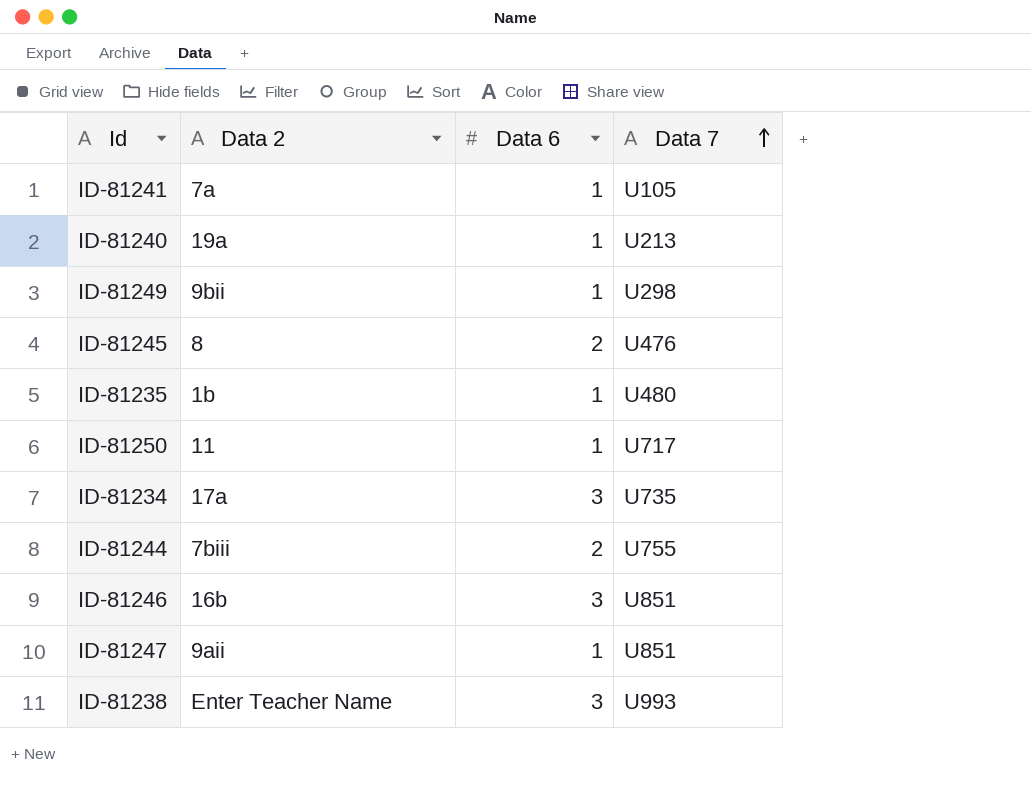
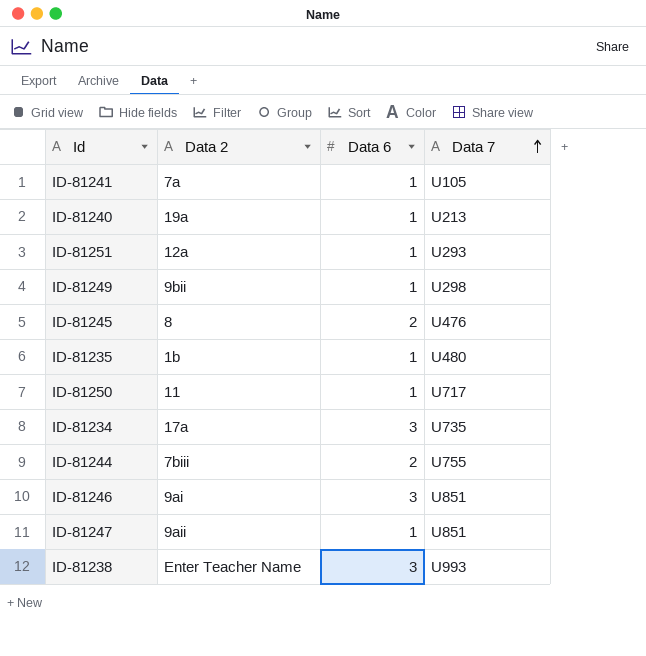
row ID-81251: none -> 12a | 1 | U293
ID-81246 | Data 2: 16b -> 9ai

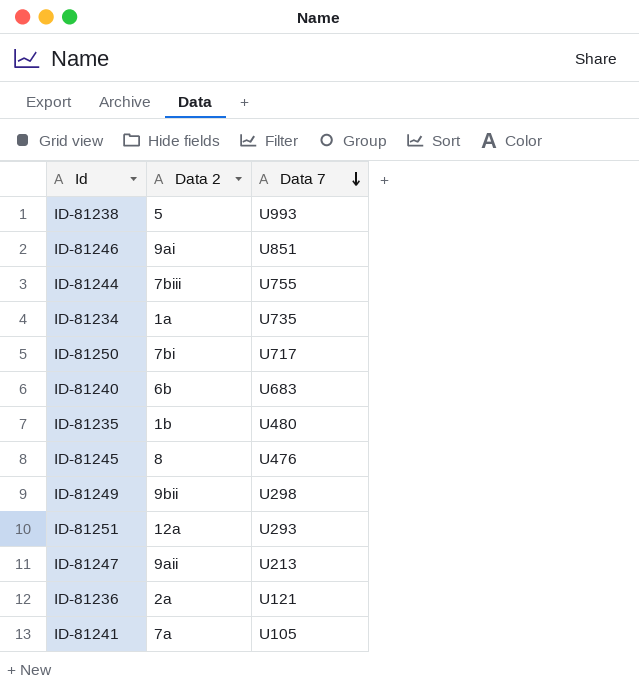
row order: Data 7 ascending -> Data 7 descending
column Data 6 | position: 3 -> none
ID-81238 | Data 2: Enter Teacher Name -> 5
ID-81234 | Data 2: 17a -> 1a
ID-81250 | Data 2: 11 -> 7bi
ID-81240 | Data 2: 19a -> 6b
ID-81240 | Data 7: U213 -> U683
ID-81247 | Data 7: U851 -> U213
row ID-81236: none -> 2a | U121

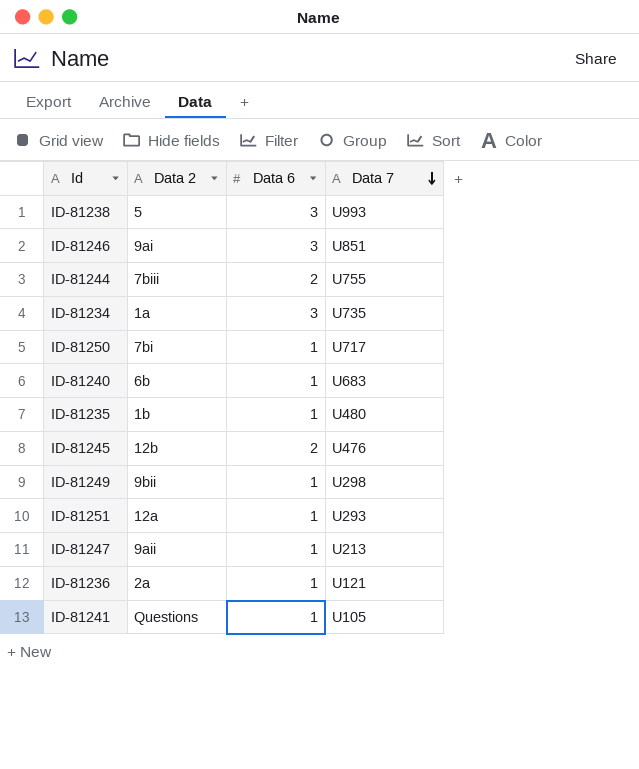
column Data 6 | position: none -> 3
ID-81245 | Data 2: 8 -> 12b
ID-81241 | Data 2: 7a -> Questions

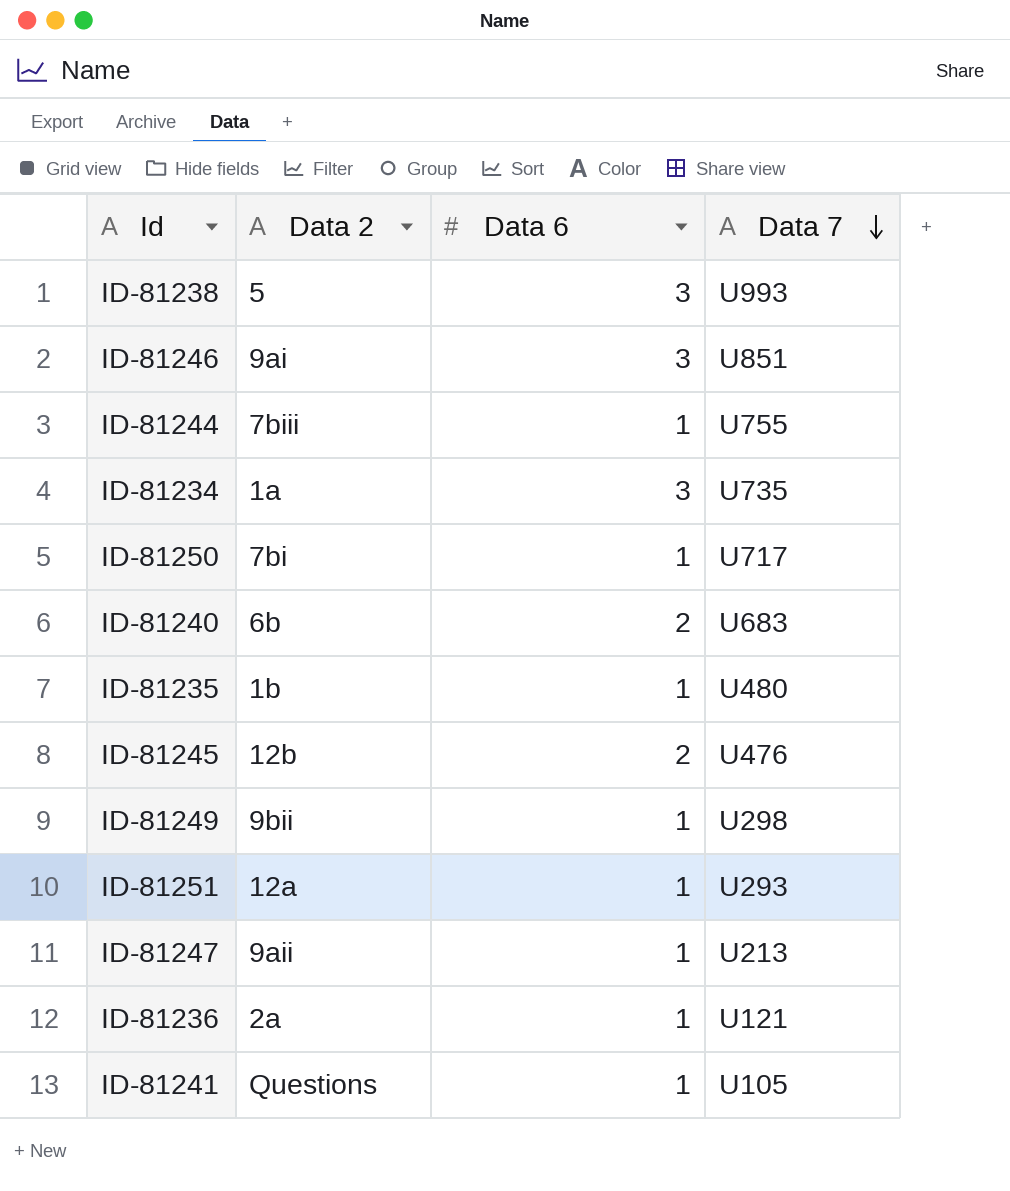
ID-81244 | Data 6: 2 -> 1
ID-81240 | Data 6: 1 -> 2

